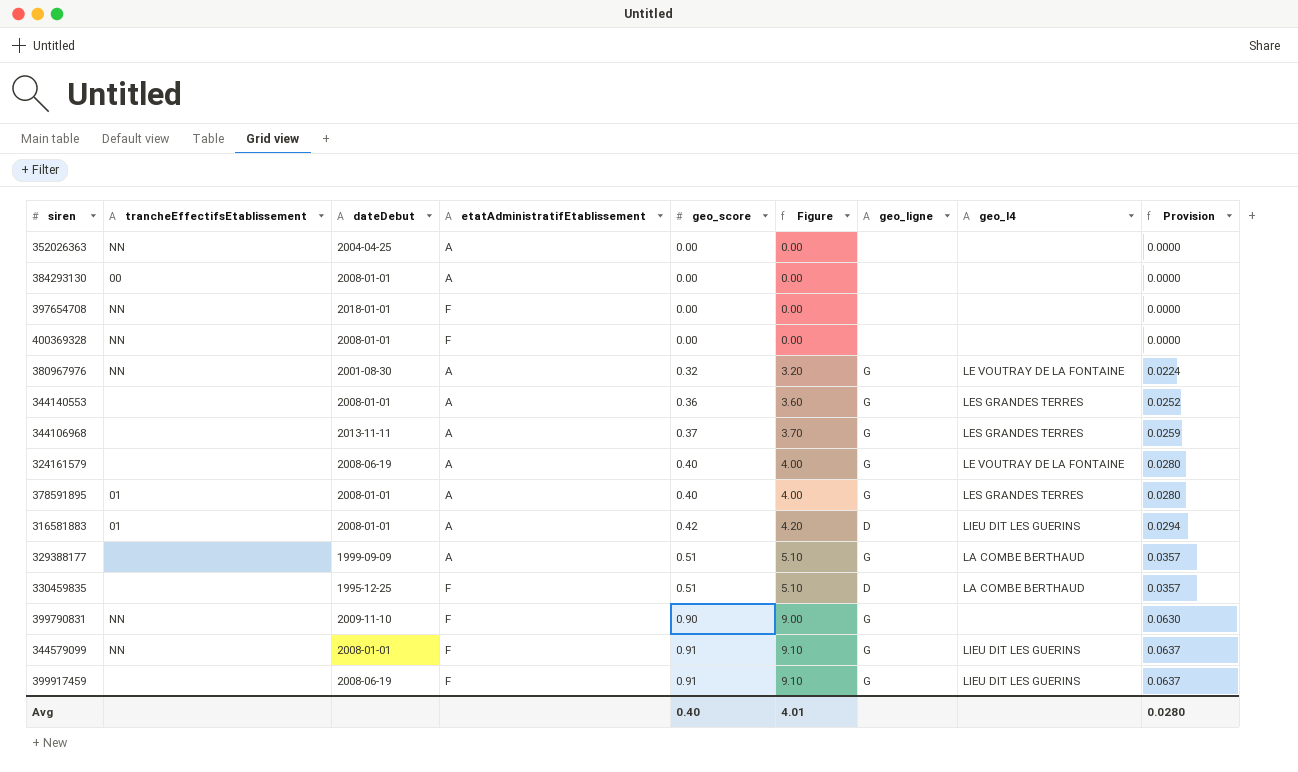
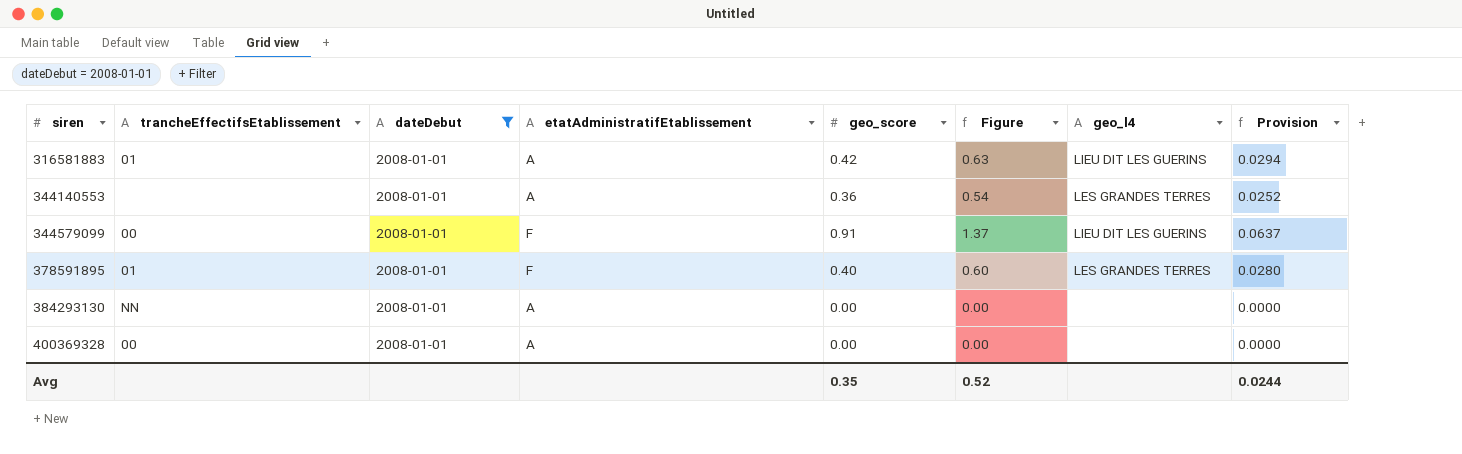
filter: none -> dateDebut = 2008-01-01
row order: geo_score ascending -> siren ascending
column geo_ligne | position: 7 -> none
column Figure | formula: [geo_score] * 10 -> [geo_score] * 1.5
344579099 | trancheEffectifsEtablissement: NN -> 00
378591895 | etatAdministratifEtablissement: A -> F
384293130 | trancheEffectifsEtablissement: 00 -> NN
400369328 | trancheEffectifsEtablissement: NN -> 00
400369328 | etatAdministratifEtablissement: F -> A
Avg | geo_score: 0.40 -> 0.35
Avg | Figure: 4.01 -> 0.52
Avg | Provision: 0.0280 -> 0.0244

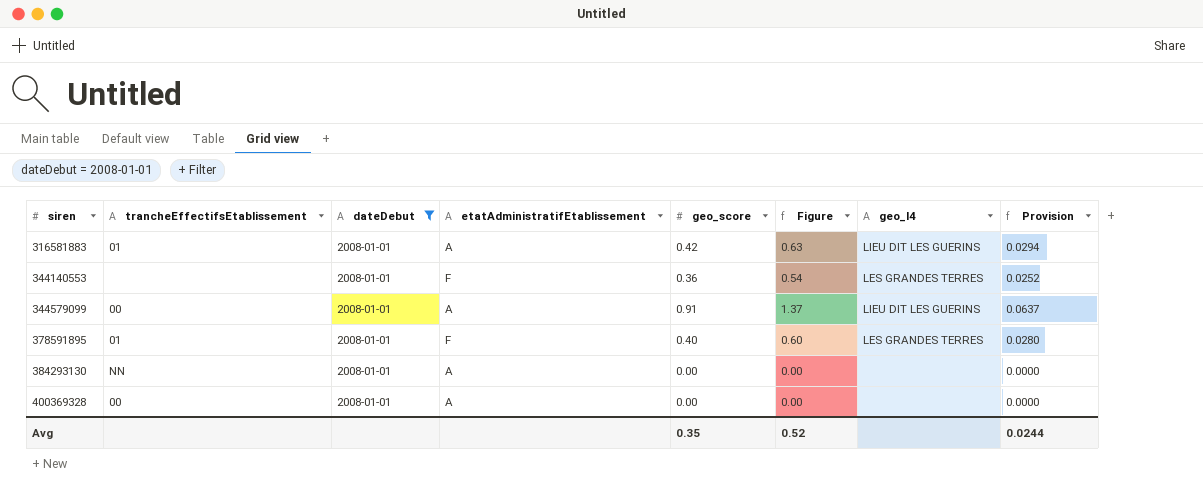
344140553 | etatAdministratifEtablissement: A -> F
344579099 | etatAdministratifEtablissement: F -> A

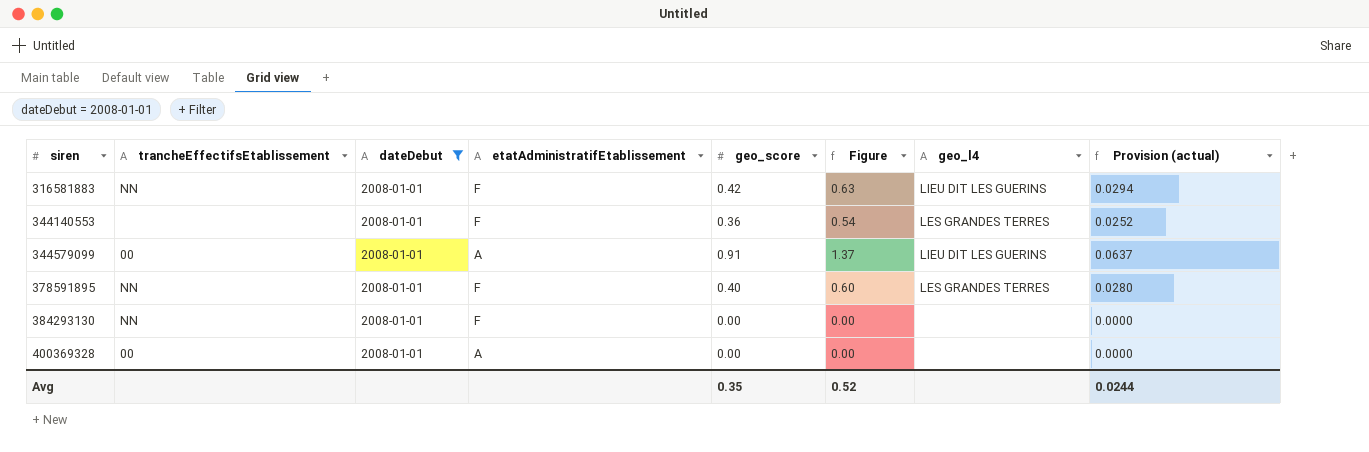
column name: Provision -> Provision (actual)
316581883 | trancheEffectifsEtablissement: 01 -> NN
316581883 | etatAdministratifEtablissement: A -> F
378591895 | trancheEffectifsEtablissement: 01 -> NN
384293130 | etatAdministratifEtablissement: A -> F

